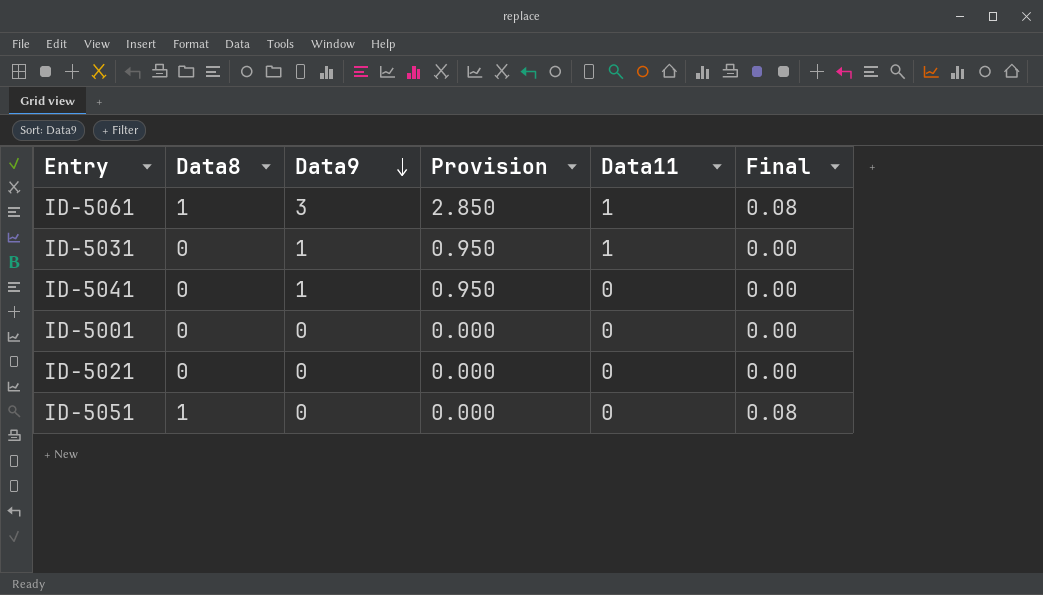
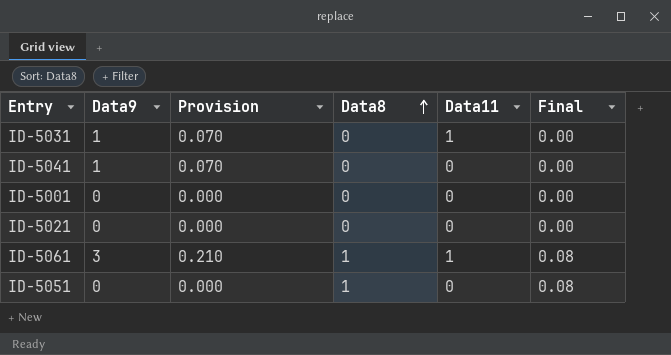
row order: Data9 descending -> Data8 ascending
column Provision | formula: [Data9] * 0.95 -> [Data9] * 0.07
column Data8 | position: 2 -> 4

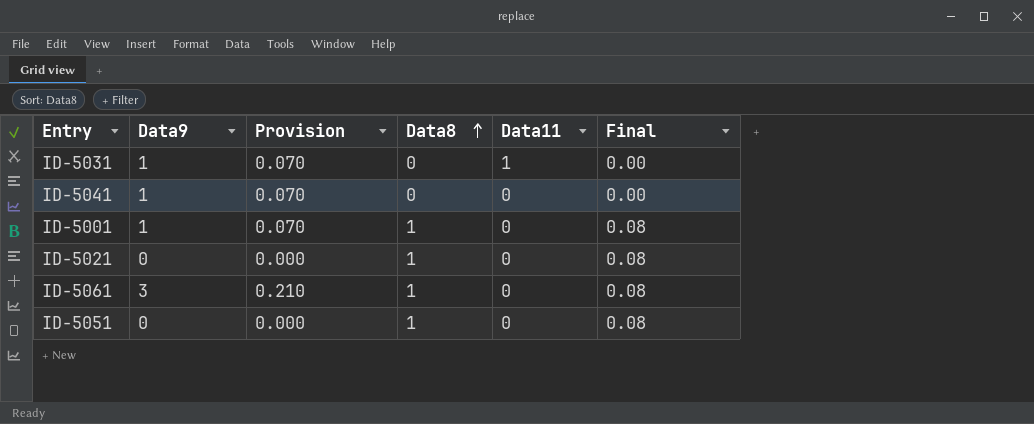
ID-5001 | Data9: 0 -> 1
ID-5001 | Provision: 0.000 -> 0.070
ID-5001 | Data8: 0 -> 1
ID-5001 | Final: 0.00 -> 0.08
ID-5021 | Data8: 0 -> 1
ID-5021 | Final: 0.00 -> 0.08
ID-5061 | Data11: 1 -> 0

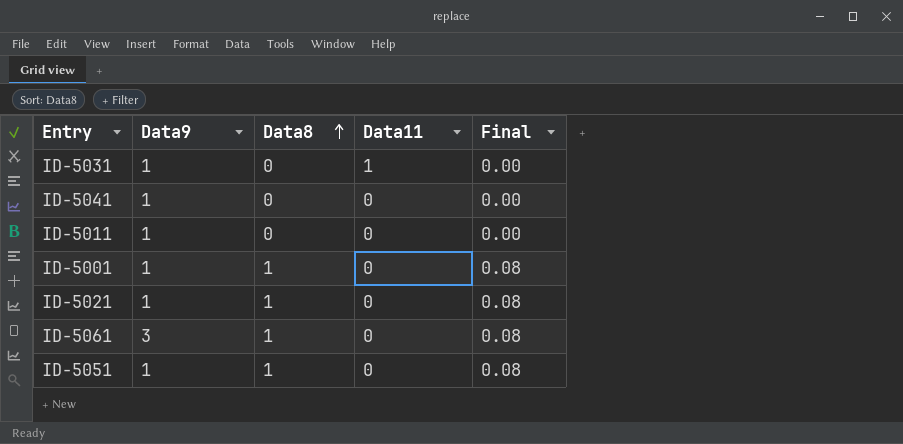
column Provision | formula: [Data9] * 0.07 -> none
row ID-5011: none -> 1 | 0 | 0 | 0.00
ID-5021 | Data9: 0 -> 1
ID-5051 | Data9: 0 -> 1

